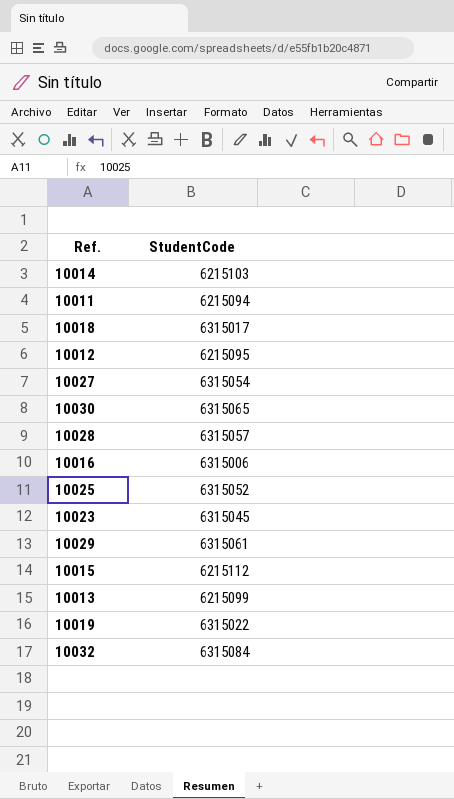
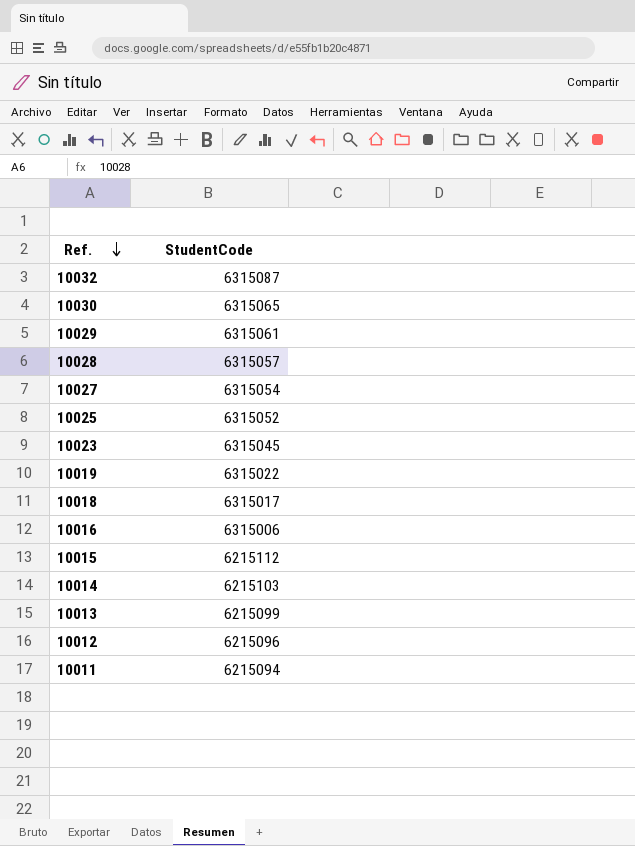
row order: none -> Ref. descending
10032 | StudentCode: 6315084 -> 6315087
10012 | StudentCode: 6215095 -> 6215096

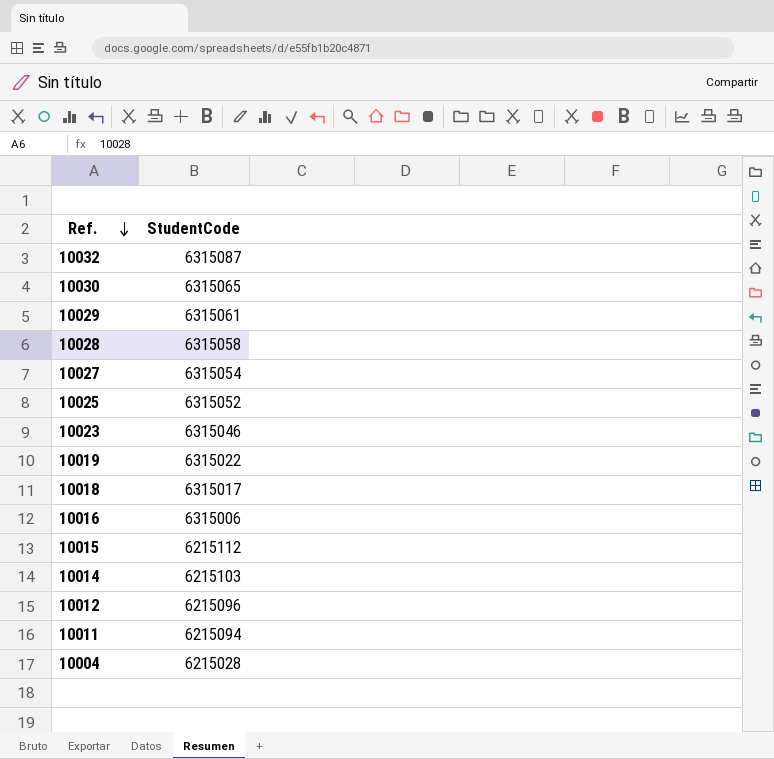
row 10013: 6215099 -> none
10028 | StudentCode: 6315057 -> 6315058
10023 | StudentCode: 6315045 -> 6315046
row 10004: none -> 6215028

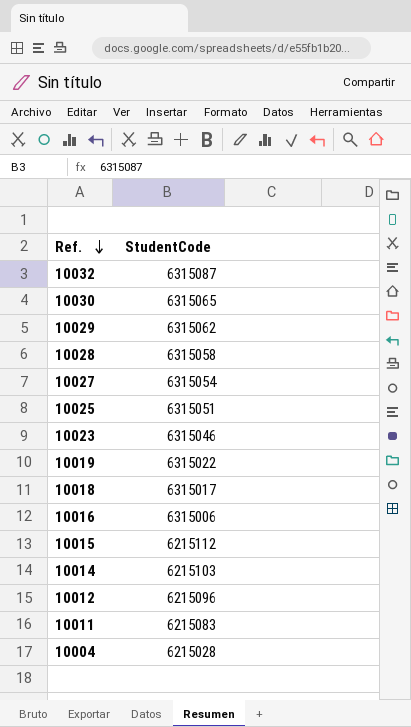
10029 | StudentCode: 6315061 -> 6315062
10025 | StudentCode: 6315052 -> 6315051
10011 | StudentCode: 6215094 -> 6215083

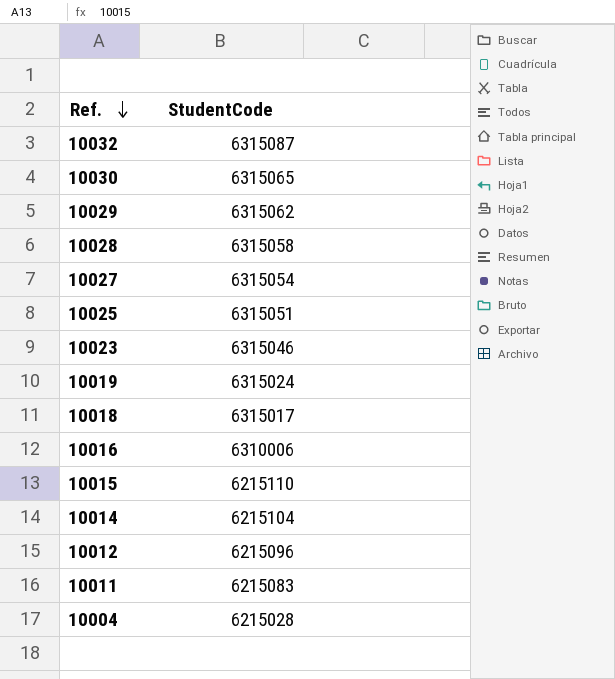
10019 | StudentCode: 6315022 -> 6315024
10016 | StudentCode: 6315006 -> 6310006
10015 | StudentCode: 6215112 -> 6215110
10014 | StudentCode: 6215103 -> 6215104

